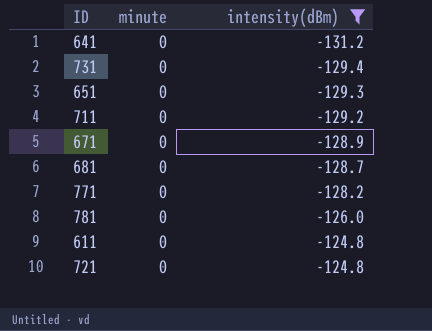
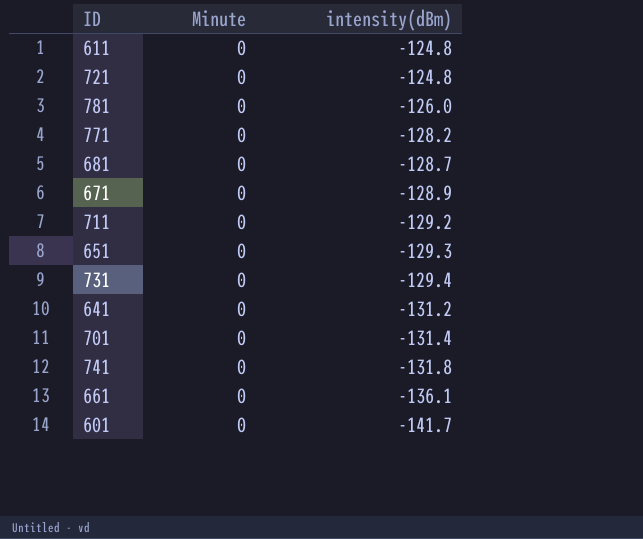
filter: intensity(dBm) >= -131.2 -> none
row order: intensity(dBm) ascending -> intensity(dBm) descending
column name: minute -> Minute

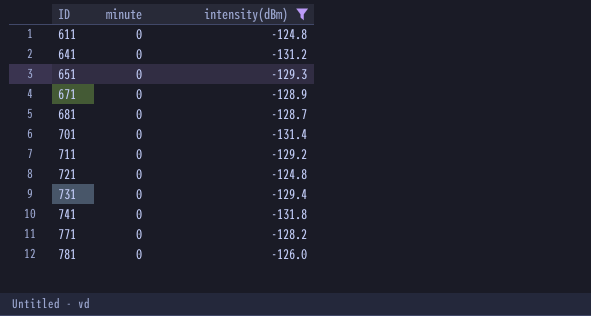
filter: none -> intensity(dBm) >= -131.8
row order: intensity(dBm) descending -> ID ascending
column name: Minute -> minute

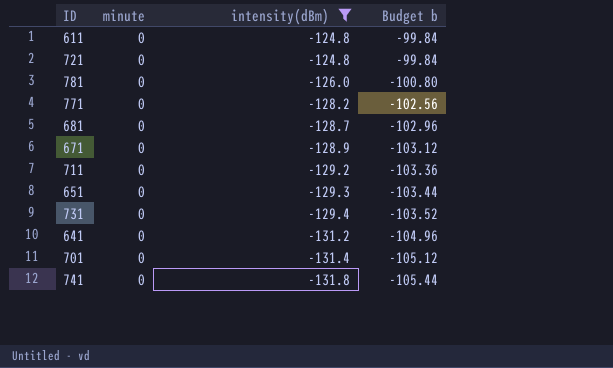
row order: ID ascending -> intensity(dBm) descending
column Budget b | formula: none -> [intensity(dBm)] * 0.8

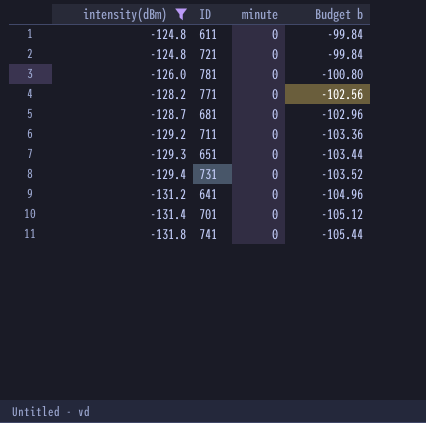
column intensity(dBm) | position: 3 -> 1
row 671: 0 | -128.9 | -103.12 -> none

